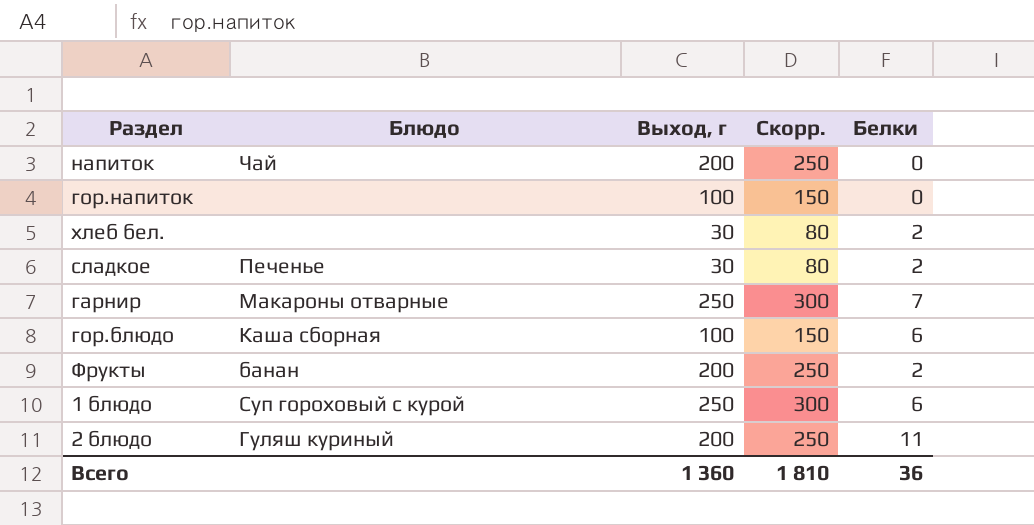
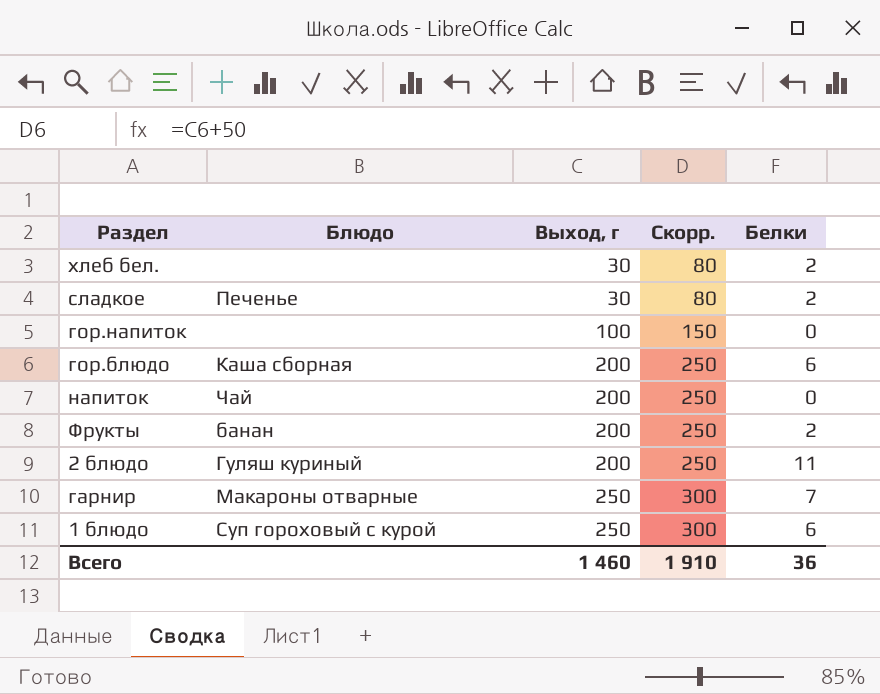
row order: none -> Выход, г ascending
гор.блюдо | Выход, г: 100 -> 200
гор.блюдо | Скорр.: 150 -> 250
Всего | Выход, г: 1 360 -> 1 460
Всего | Скорр.: 1 810 -> 1 910

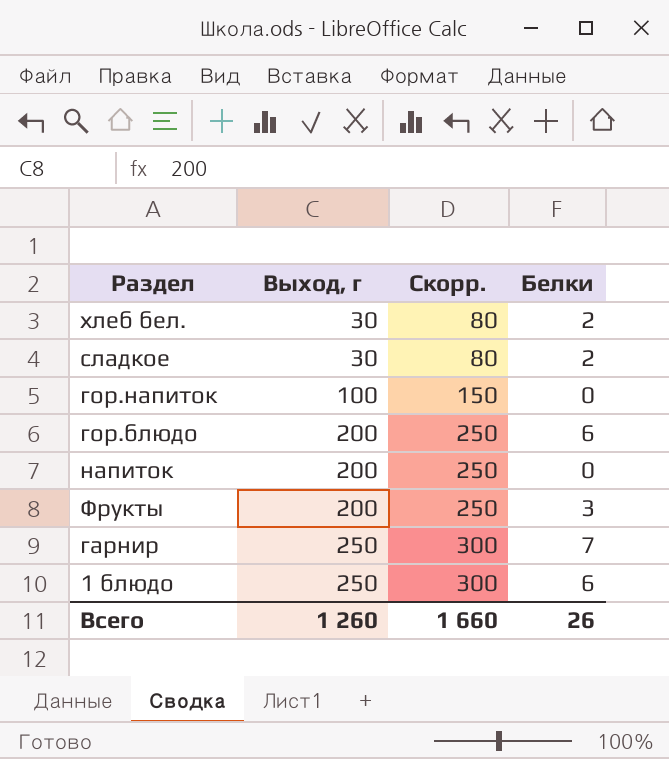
column Блюдо | position: 2 -> none
row 2 блюдо: Гуляш куриный | 200 | 250 | 11 -> none
Фрукты | Белки: 2 -> 3
Всего | Выход, г: 1 460 -> 1 260
Всего | Скорр.: 1 910 -> 1 660
Всего | Белки: 36 -> 26

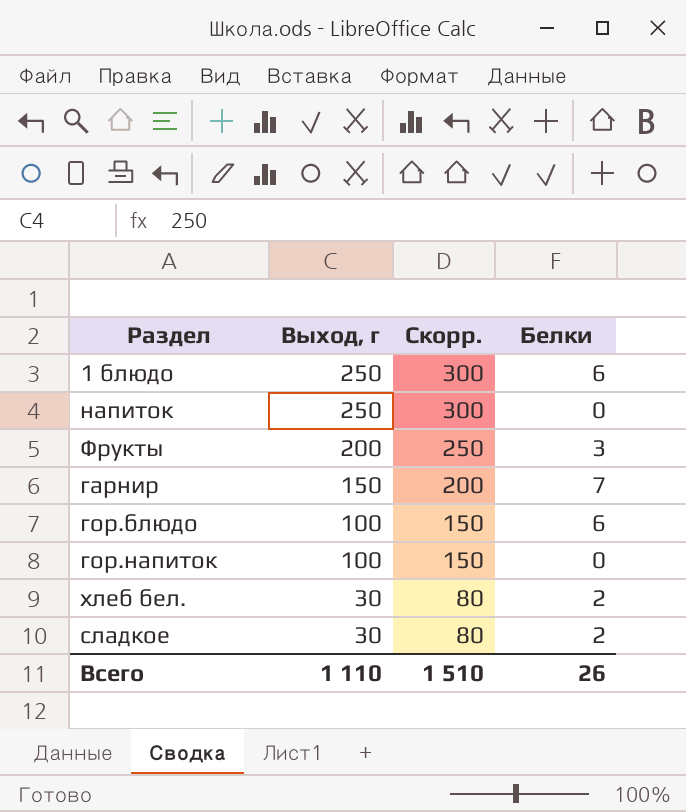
row order: Выход, г ascending -> Выход, г descending
напиток | Выход, г: 200 -> 250
напиток | Скорр.: 250 -> 300
гарнир | Выход, г: 250 -> 150
гарнир | Скорр.: 300 -> 200
гор.блюдо | Выход, г: 200 -> 100
гор.блюдо | Скорр.: 250 -> 150
Всего | Выход, г: 1 260 -> 1 110
Всего | Скорр.: 1 660 -> 1 510

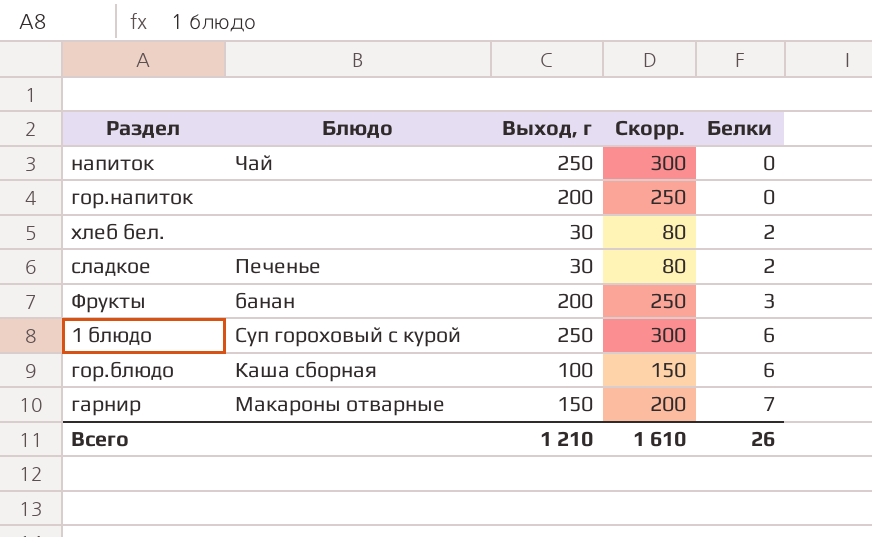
row order: Выход, г descending -> Белки ascending
column Блюдо | position: none -> 2
гор.напиток | Выход, г: 100 -> 200
гор.напиток | Скорр.: 150 -> 250
Всего | Выход, г: 1 110 -> 1 210
Всего | Скорр.: 1 510 -> 1 610

